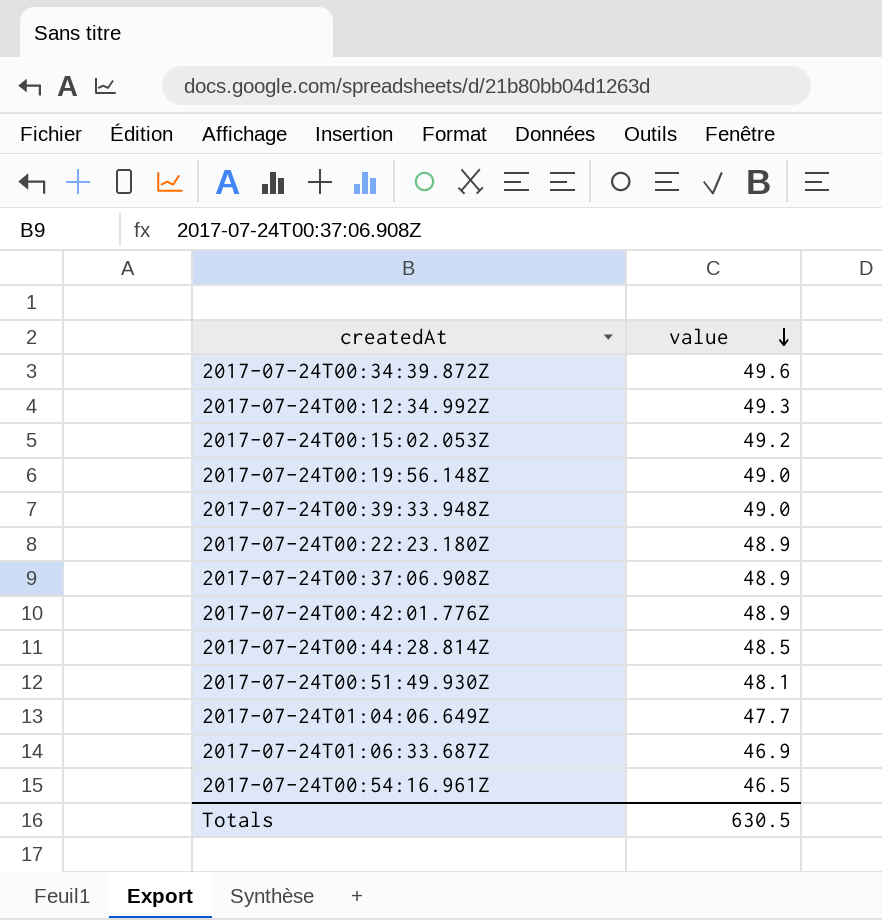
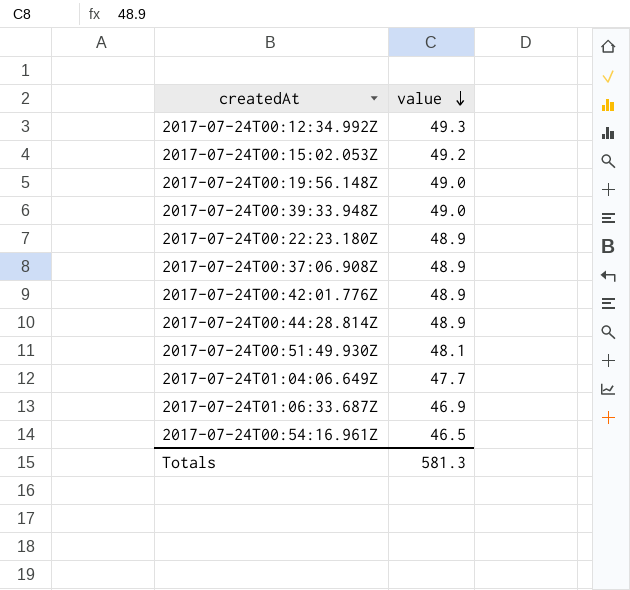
row 2017-07-24T00:34:39.872Z: 49.6 -> none
2017-07-24T00:44:28.814Z | value: 48.5 -> 48.9
Totals | value: 630.5 -> 581.3

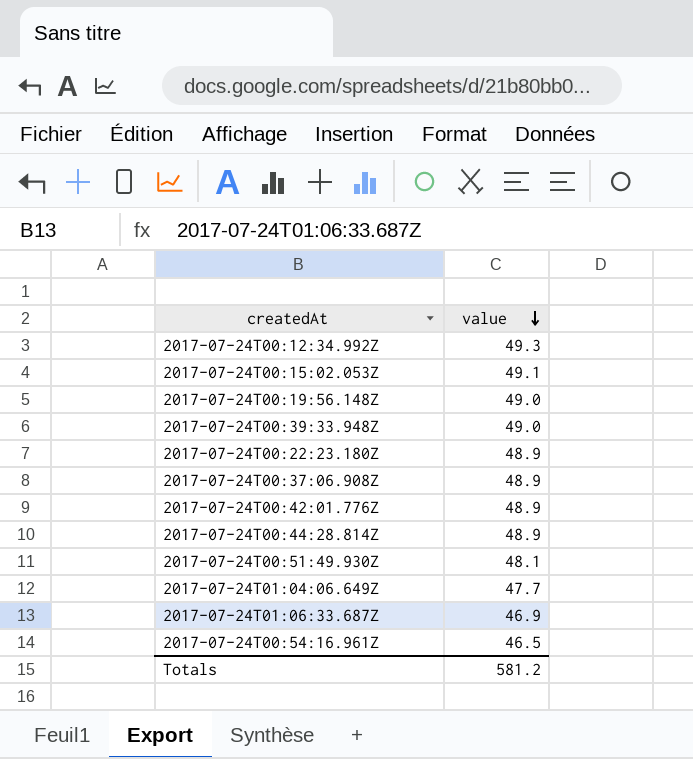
2017-07-24T00:15:02.053Z | value: 49.2 -> 49.1
Totals | value: 581.3 -> 581.2

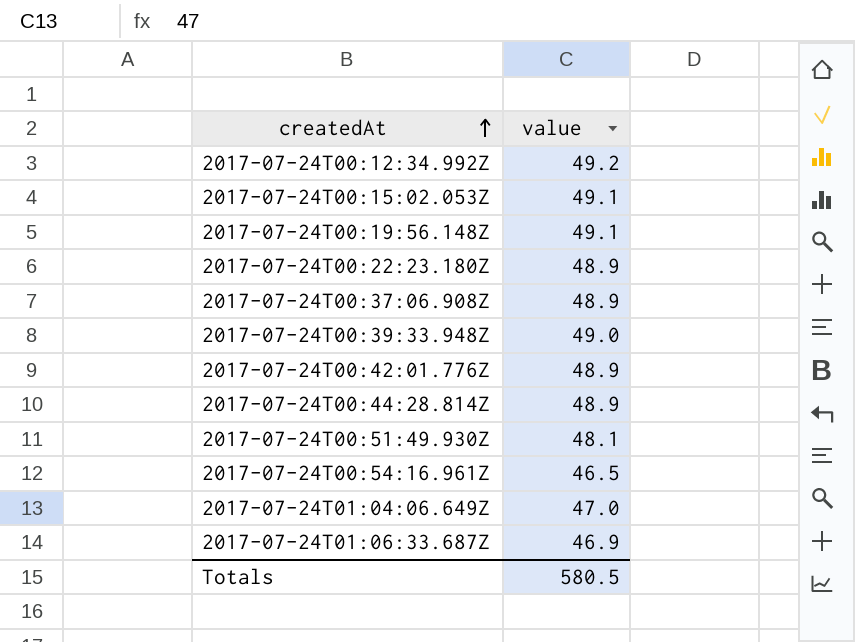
row order: value descending -> createdAt ascending
2017-07-24T00:12:34.992Z | value: 49.3 -> 49.2
2017-07-24T00:19:56.148Z | value: 49.0 -> 49.1
2017-07-24T01:04:06.649Z | value: 47.7 -> 47.0
Totals | value: 581.2 -> 580.5

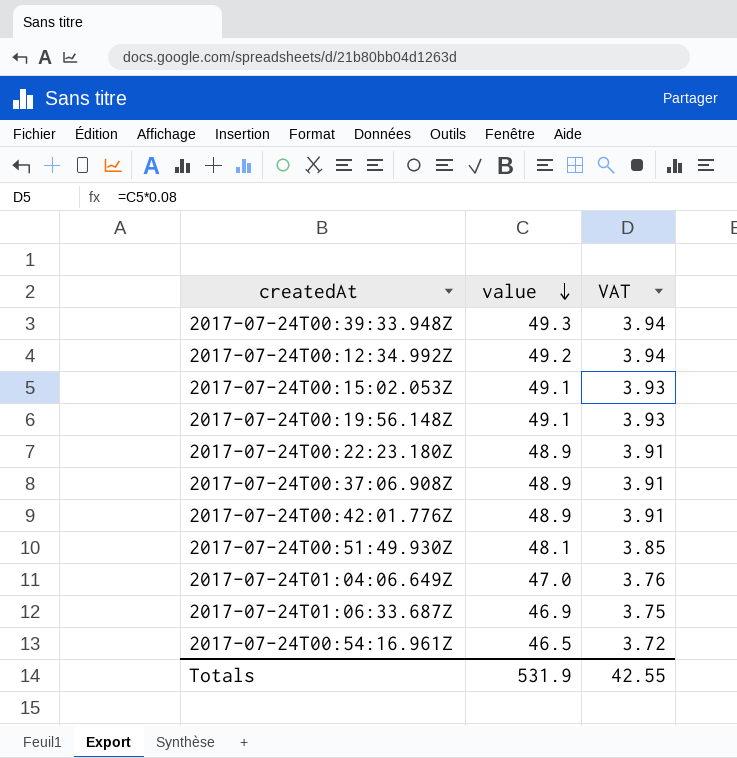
row order: createdAt ascending -> value descending
column VAT | formula: none -> [value] * 0.08
row 2017-07-24T00:44:28.814Z: 48.9 -> none
2017-07-24T00:39:33.948Z | value: 49.0 -> 49.3
Totals | value: 580.5 -> 531.9

